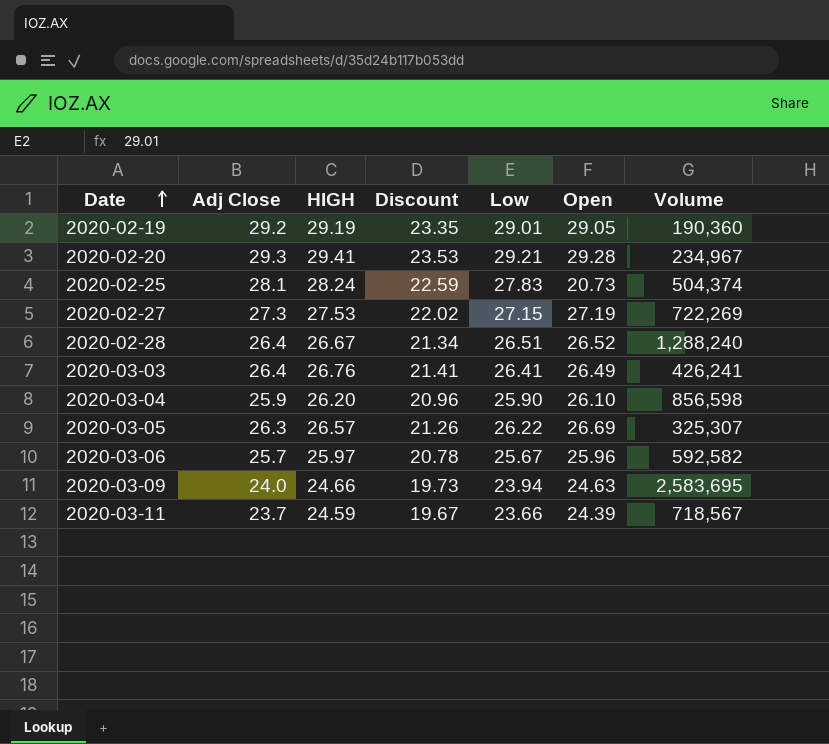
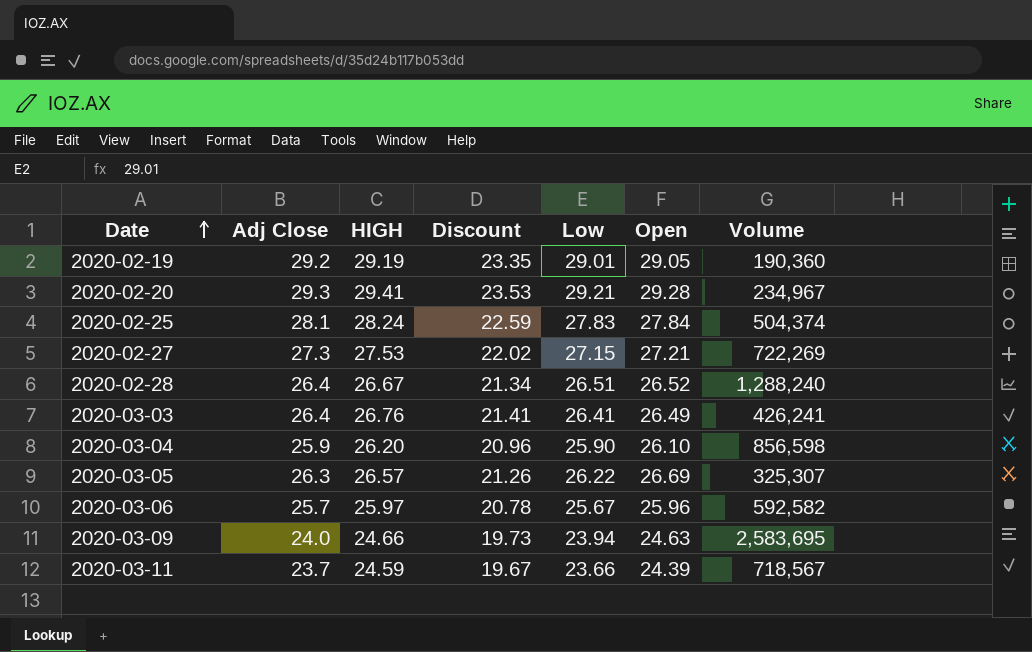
2020-02-25 | Open: 20.73 -> 27.84
2020-02-27 | Open: 27.19 -> 27.21

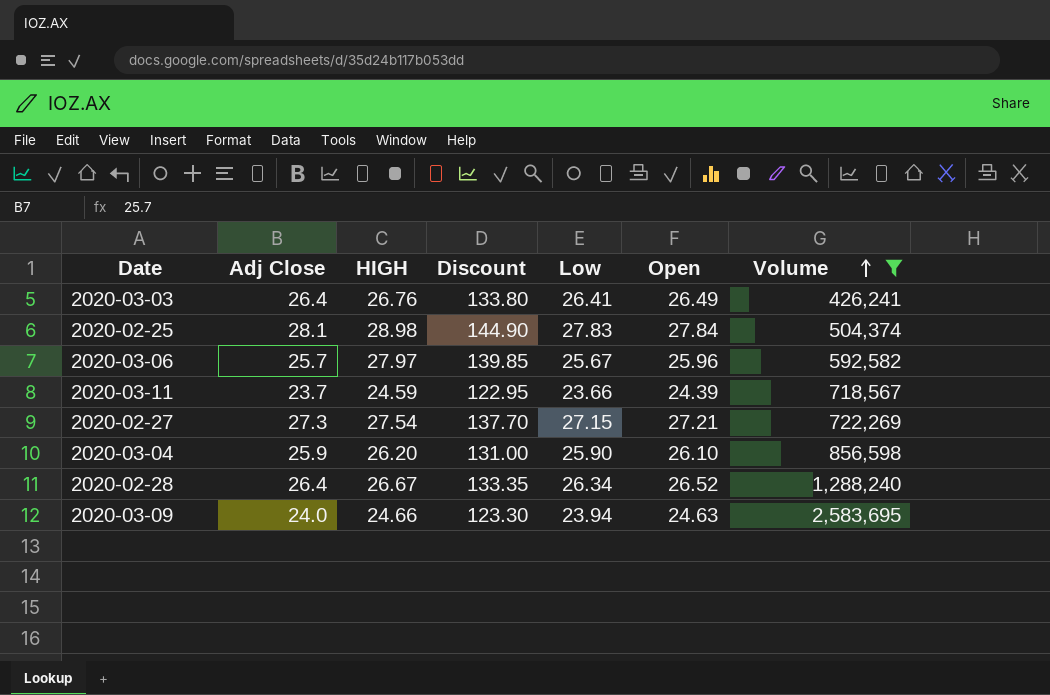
filter: none -> Volume >= 426,241
row order: Date ascending -> Volume ascending
column Discount | formula: [HIGH] * 0.8 -> [HIGH] * 5
2020-02-25 | HIGH: 28.24 -> 28.98
2020-03-06 | HIGH: 25.97 -> 27.97
2020-02-27 | HIGH: 27.53 -> 27.54
2020-02-28 | Low: 26.51 -> 26.34

